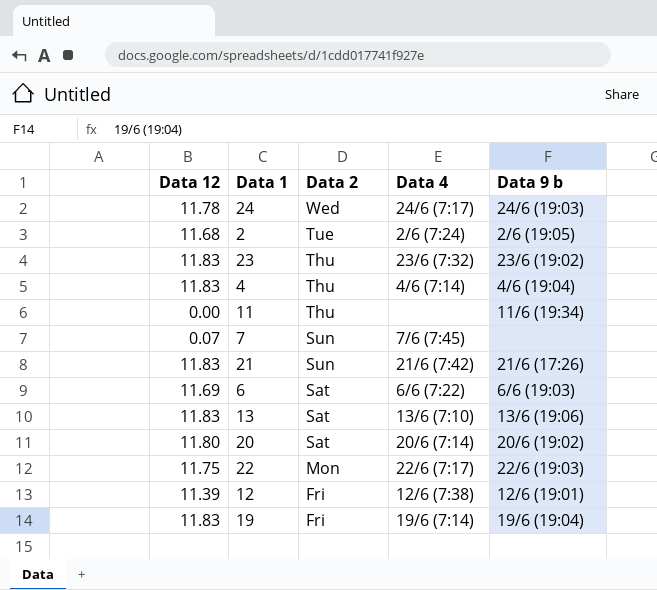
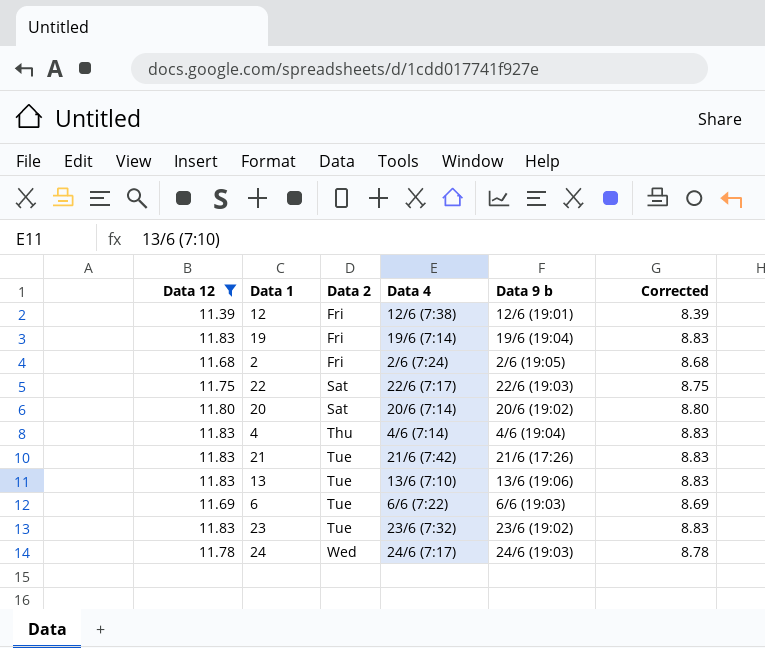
filter: none -> Data 12 >= 11.39
row order: Data 2 descending -> Data 2 ascending
column Corrected | formula: none -> [Data 12] - 3
2 | Data 2: Tue -> Fri
22 | Data 2: Mon -> Sat
21 | Data 2: Sun -> Tue
13 | Data 2: Sat -> Tue
6 | Data 2: Sat -> Tue
23 | Data 2: Thu -> Tue

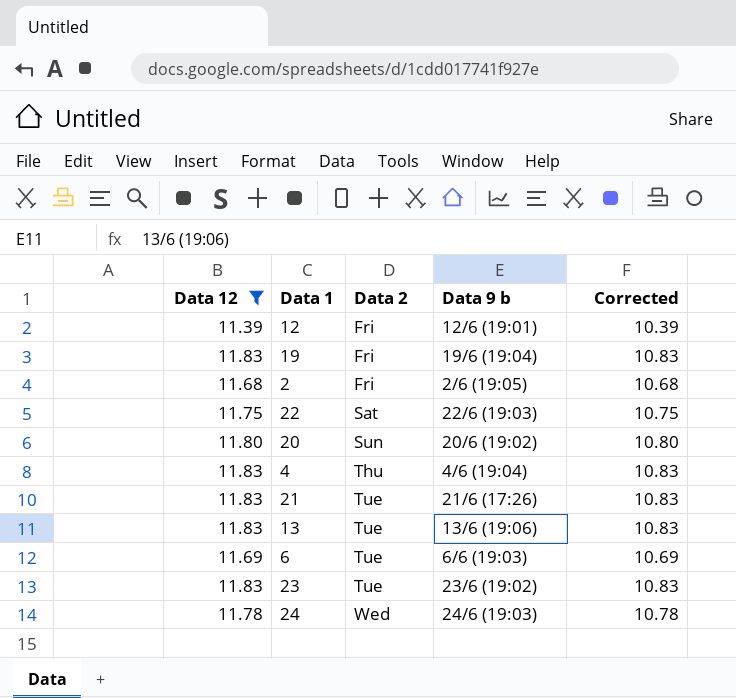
column Data 4 | position: 4 -> none
column Corrected | formula: [Data 12] - 3 -> [Data 12] - 1
20 | Data 2: Sat -> Sun

